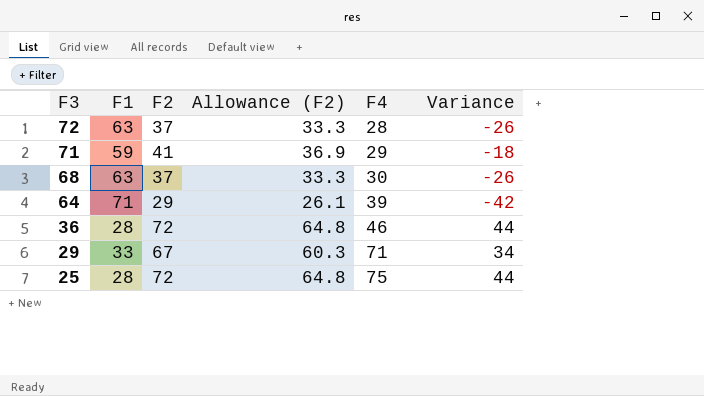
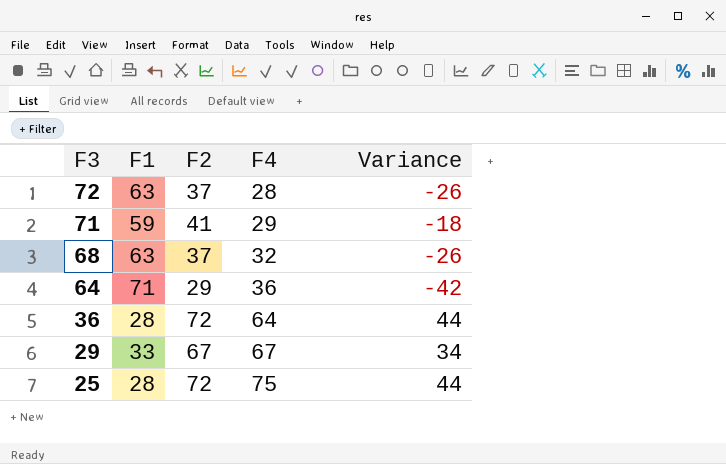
column Allowance (F2) | formula: [F2] * 0.9 -> none
68 | F4: 30 -> 32
64 | F4: 39 -> 36
36 | F4: 46 -> 64
29 | F4: 71 -> 67

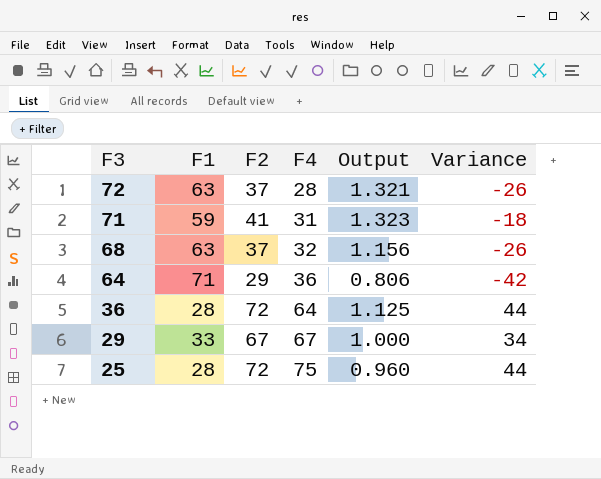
column Output | formula: none -> [F2] / [F4]
71 | F4: 29 -> 31

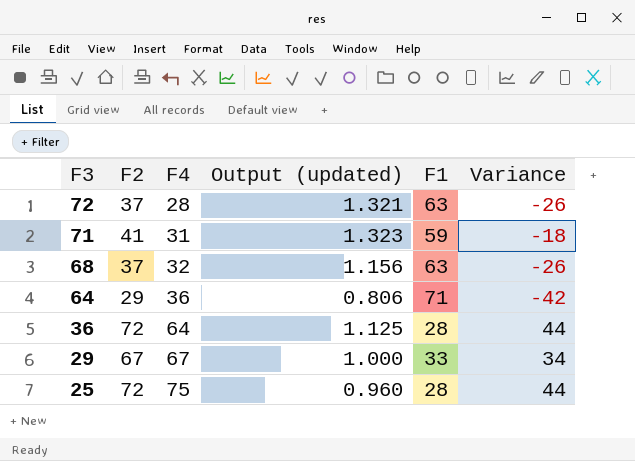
column name: Output -> Output (updated)
column F1 | position: 2 -> 5

